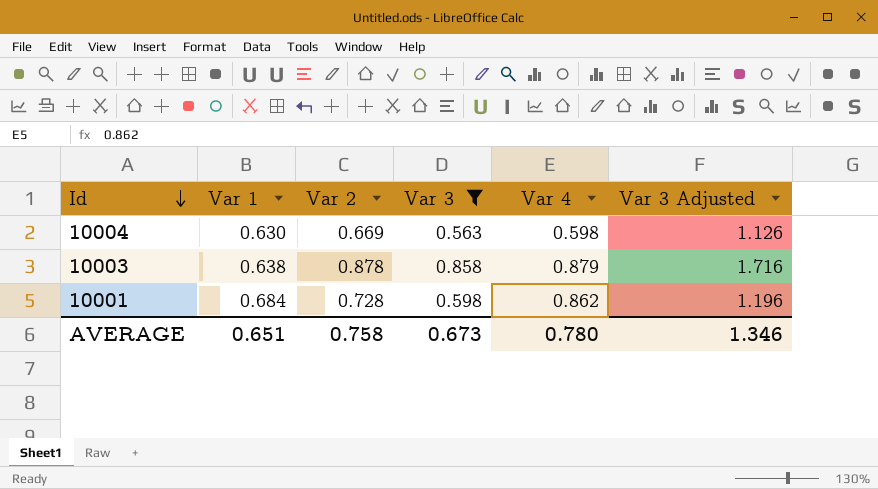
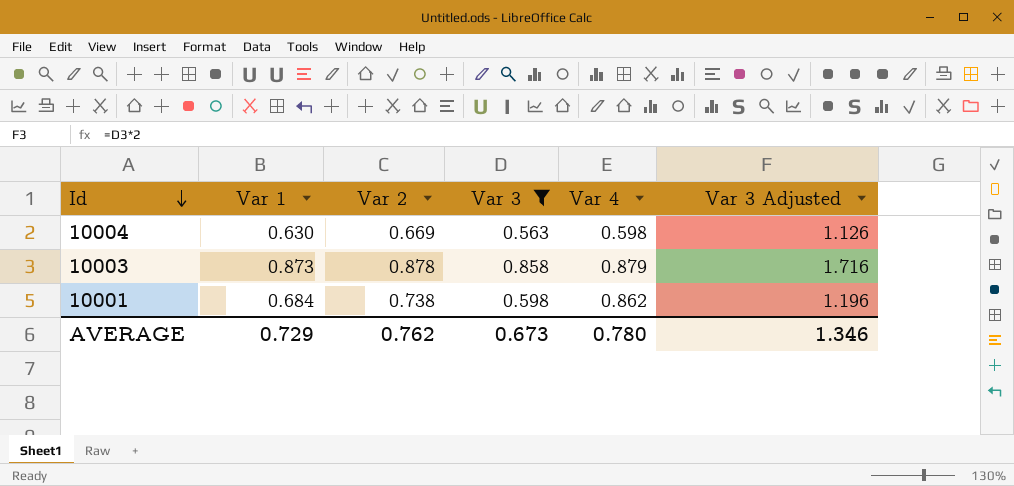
10003 | Var 1: 0.638 -> 0.873
10001 | Var 2: 0.728 -> 0.738
AVERAGE | Var 1: 0.651 -> 0.729
AVERAGE | Var 2: 0.758 -> 0.762

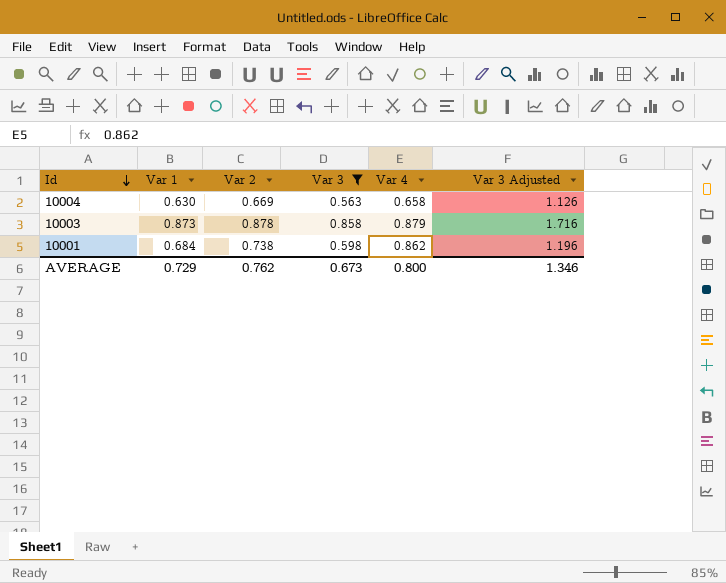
10004 | Var 4: 0.598 -> 0.658
AVERAGE | Var 4: 0.780 -> 0.800

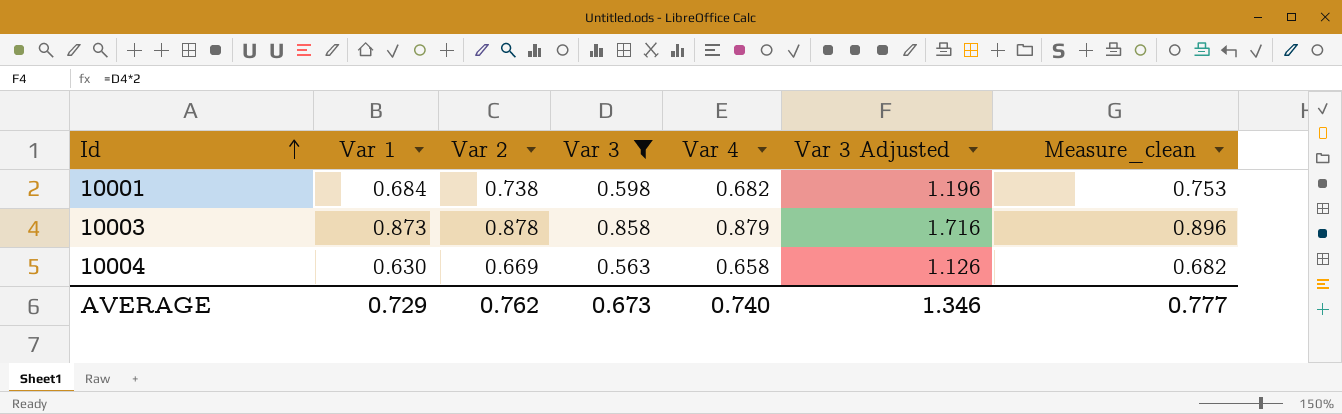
row order: Id descending -> Id ascending
column Measure_clean | formula: none -> [Var 2] * 1.02
10001 | Var 4: 0.862 -> 0.682
AVERAGE | Var 4: 0.800 -> 0.740

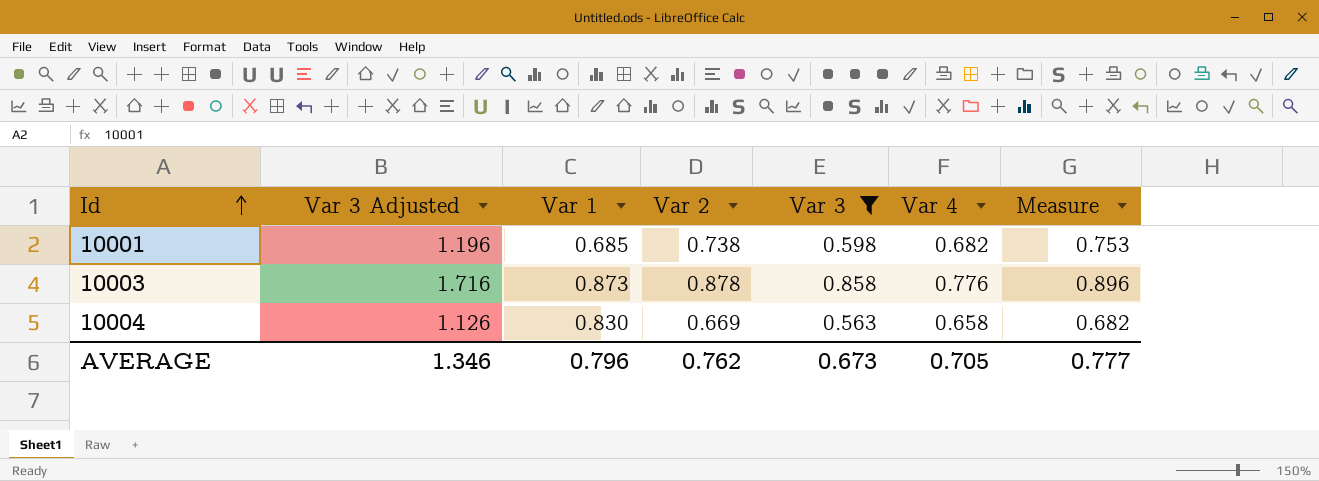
column Var 3 Adjusted | position: 6 -> 2
column name: Measure_clean -> Measure
10001 | Var 1: 0.684 -> 0.685
10003 | Var 4: 0.879 -> 0.776
10004 | Var 1: 0.630 -> 0.830
AVERAGE | Var 1: 0.729 -> 0.796
AVERAGE | Var 4: 0.740 -> 0.705

